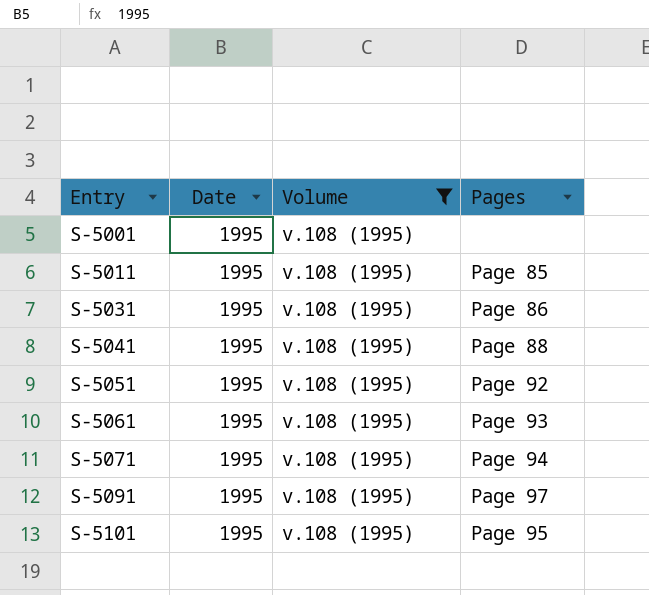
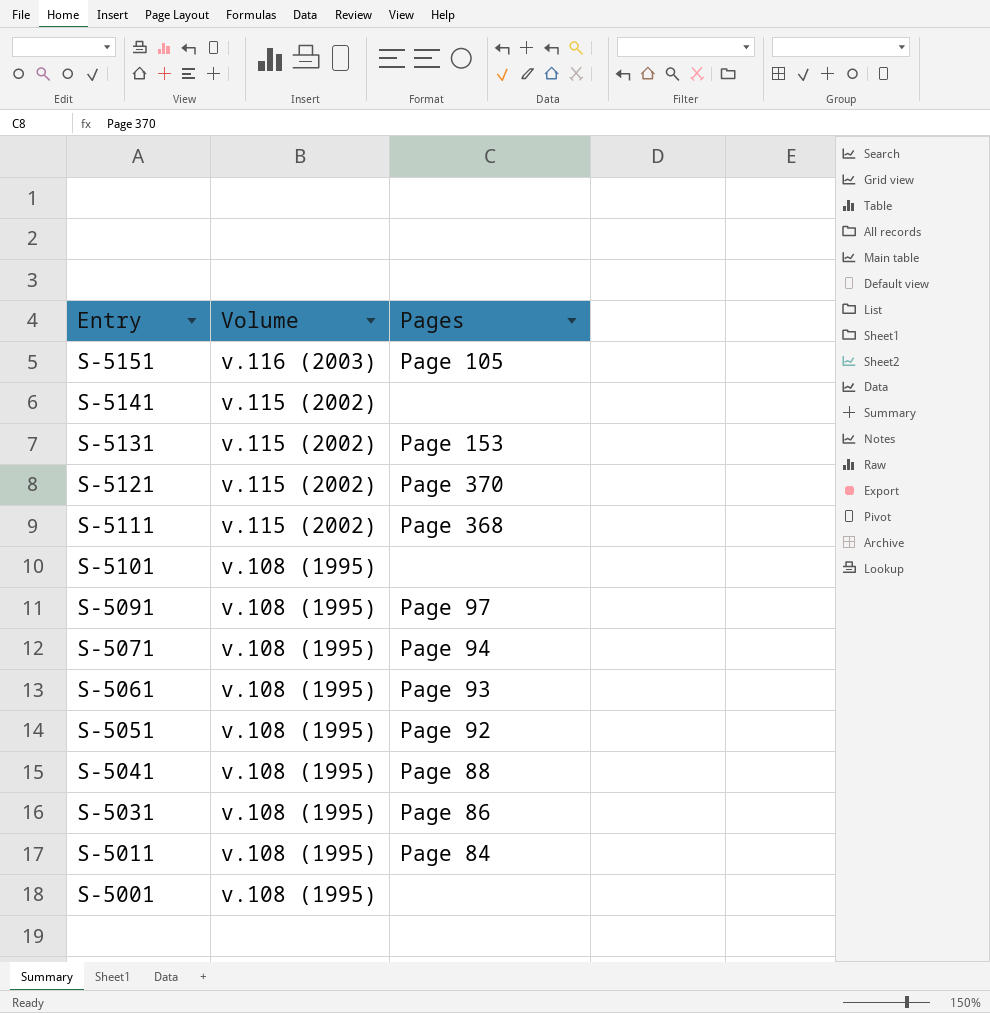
filter: Volume = v.108 (1995) -> none
row order: Entry ascending -> Entry descending
column Date | position: 2 -> none
S-5101 | Pages: Page 95 -> none
S-5011 | Pages: Page 85 -> Page 84

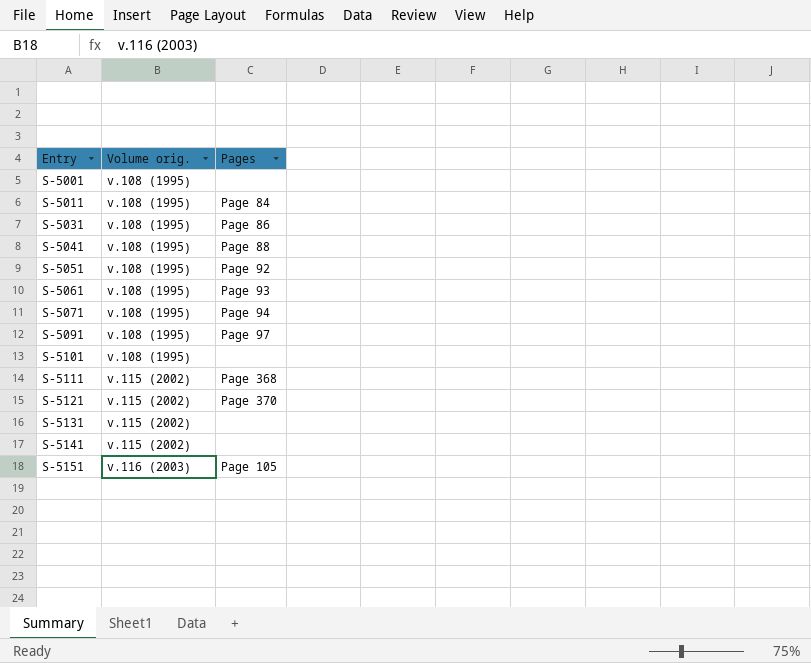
row order: Entry descending -> Entry ascending
column name: Volume -> Volume orig.
S-5131 | Pages: Page 153 -> none

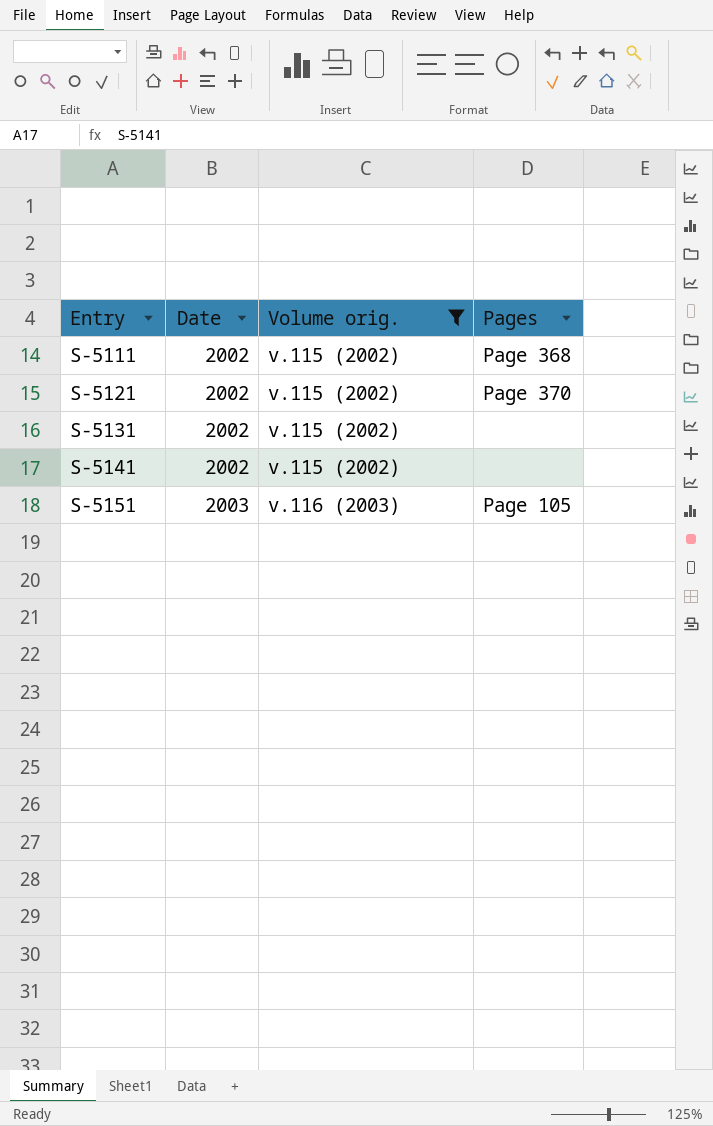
filter: none -> Volume orig. != v.108 (1995)
column Date | position: none -> 2

